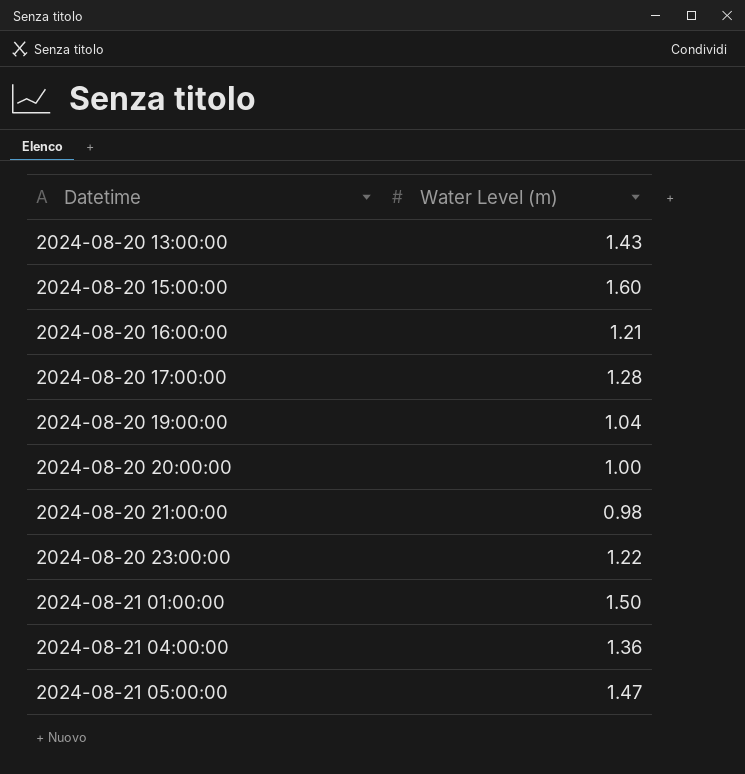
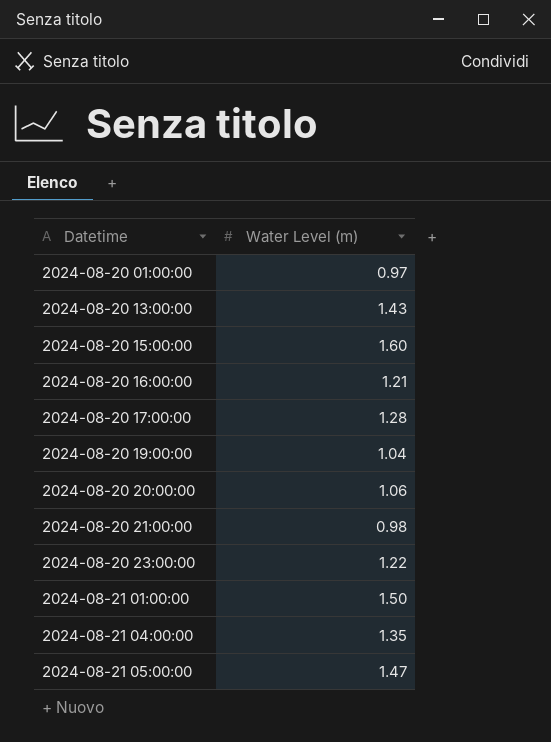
row 2024-08-20 01:00:00: none -> 0.97
2024-08-20 20:00:00 | Water Level (m): 1.00 -> 1.06
2024-08-21 04:00:00 | Water Level (m): 1.36 -> 1.35

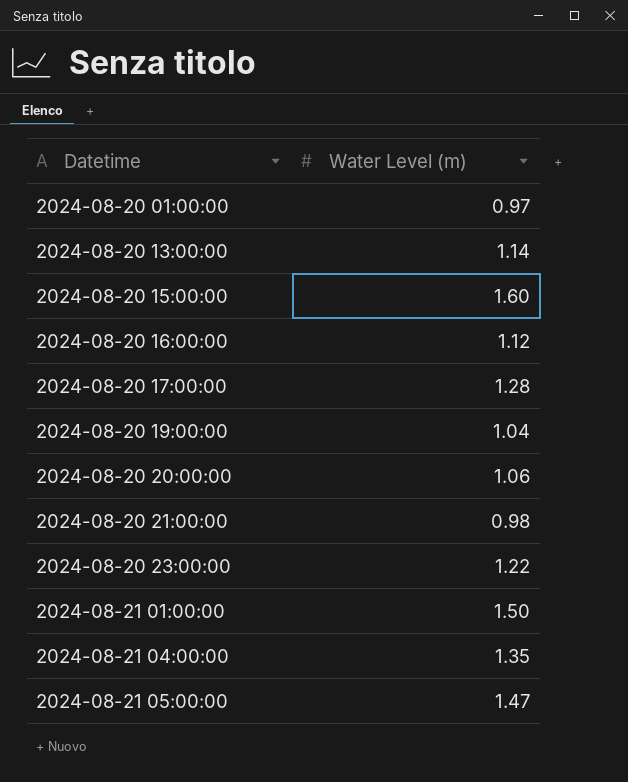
2024-08-20 13:00:00 | Water Level (m): 1.43 -> 1.14
2024-08-20 16:00:00 | Water Level (m): 1.21 -> 1.12

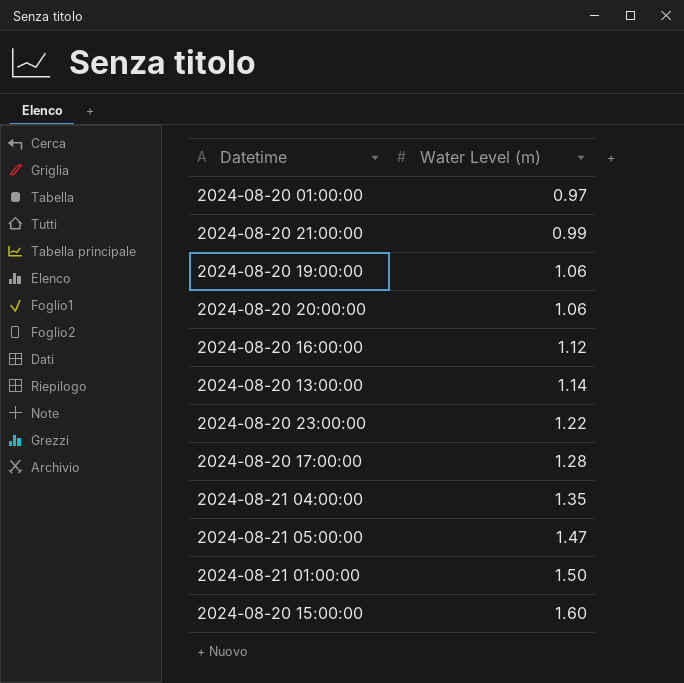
row order: Datetime ascending -> Water Level (m) ascending
2024-08-20 21:00:00 | Water Level (m): 0.98 -> 0.99
2024-08-20 19:00:00 | Water Level (m): 1.04 -> 1.06

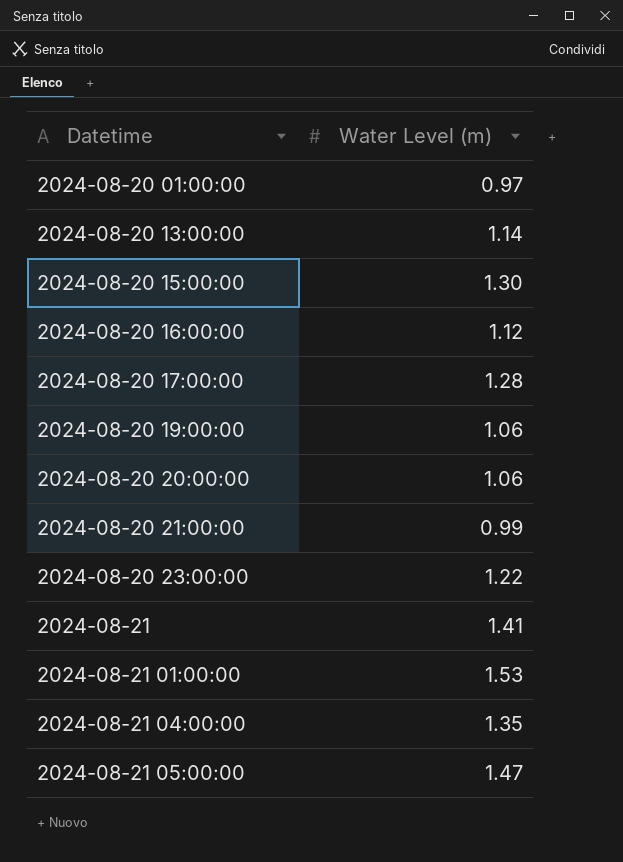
row order: Water Level (m) ascending -> Datetime ascending
2024-08-20 15:00:00 | Water Level (m): 1.60 -> 1.30
row 2024-08-21: none -> 1.41
2024-08-21 01:00:00 | Water Level (m): 1.50 -> 1.53

